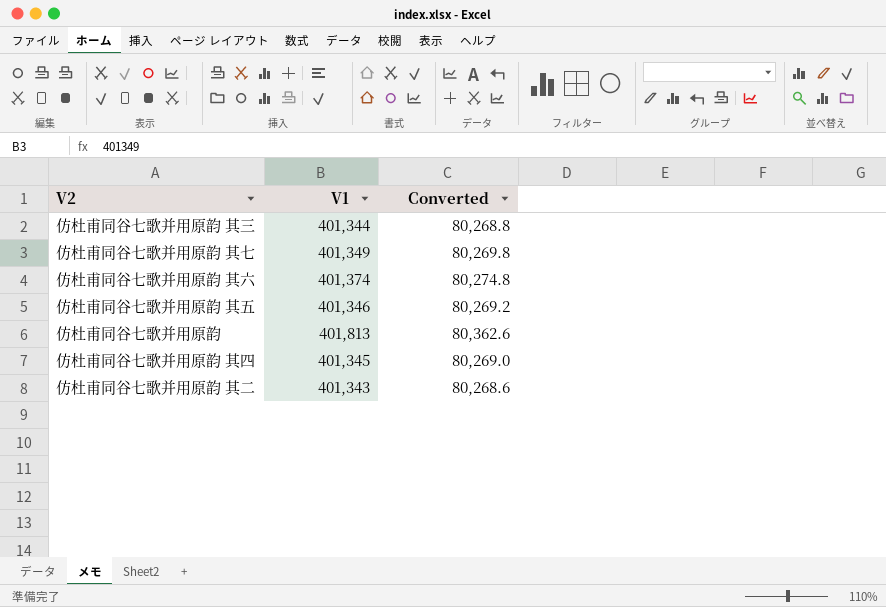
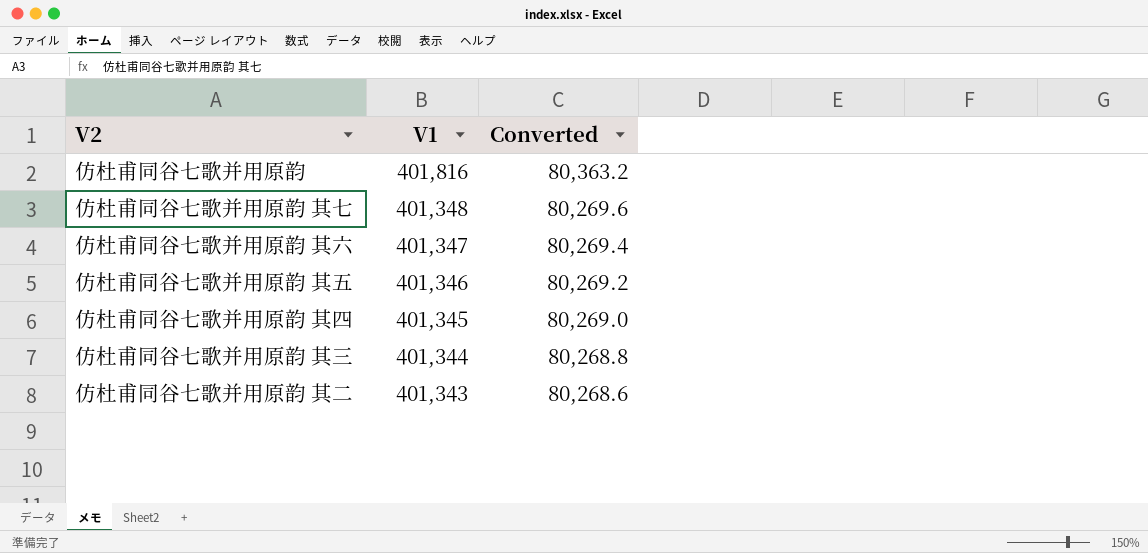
row order: none -> V1 descending
仿杜甫同谷七歌并用原韵 | V1: 401,813 -> 401,816
仿杜甫同谷七歌并用原韵 | Converted: 80,362.6 -> 80,363.2
仿杜甫同谷七歌并用原韵 其七 | V1: 401,349 -> 401,348
仿杜甫同谷七歌并用原韵 其七 | Converted: 80,269.8 -> 80,269.6
仿杜甫同谷七歌并用原韵 其六 | V1: 401,374 -> 401,347
仿杜甫同谷七歌并用原韵 其六 | Converted: 80,274.8 -> 80,269.4

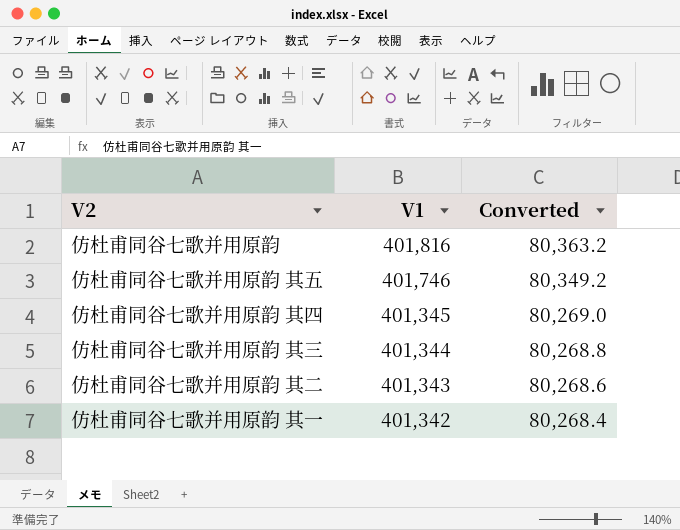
row 仿杜甫同谷七歌并用原韵 其七: 401,348 | 80,269.6 -> none
row 仿杜甫同谷七歌并用原韵 其六: 401,347 | 80,269.4 -> none
仿杜甫同谷七歌并用原韵 其五 | V1: 401,346 -> 401,746
仿杜甫同谷七歌并用原韵 其五 | Converted: 80,269.2 -> 80,349.2
row 仿杜甫同谷七歌并用原韵 其一: none -> 401,342 | 80,268.4

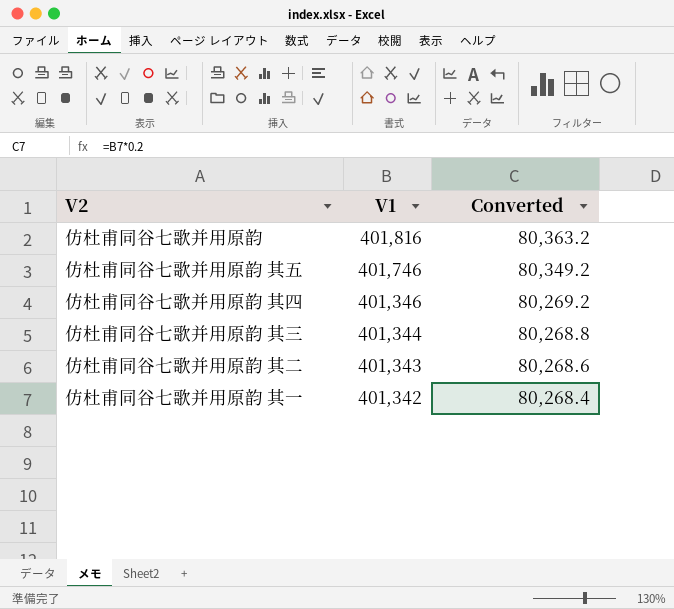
仿杜甫同谷七歌并用原韵 其四 | V1: 401,345 -> 401,346
仿杜甫同谷七歌并用原韵 其四 | Converted: 80,269.0 -> 80,269.2

